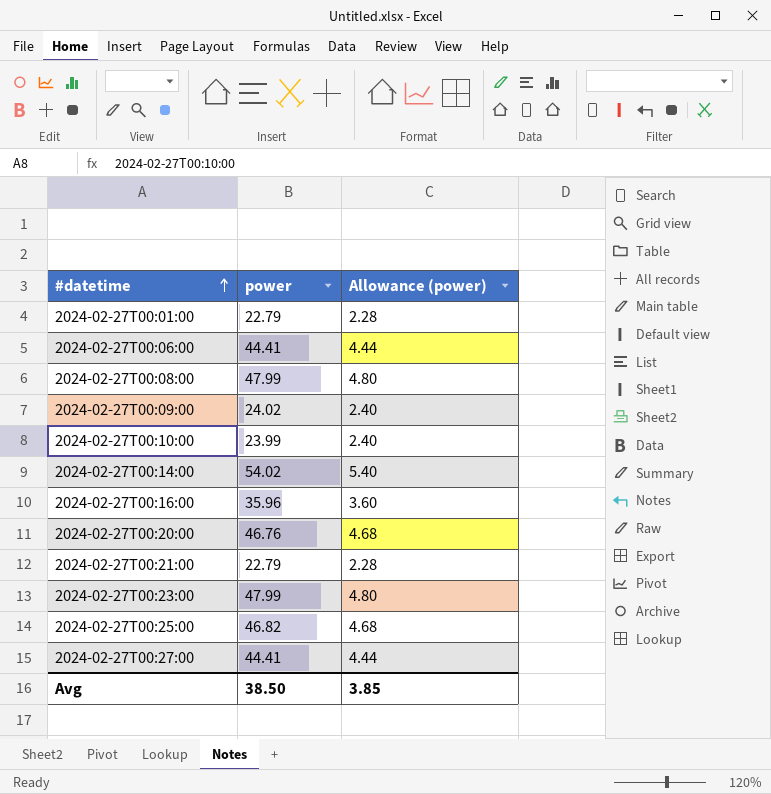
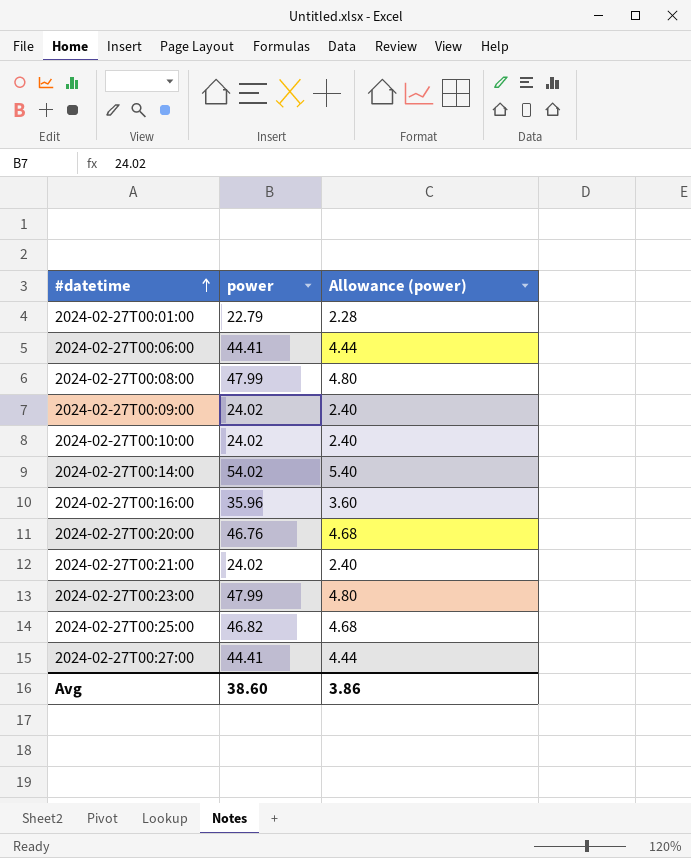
2024-02-27T00:10:00 | power: 23.99 -> 24.02
2024-02-27T00:21:00 | power: 22.79 -> 24.02
2024-02-27T00:21:00 | Allowance (power): 2.28 -> 2.40
Avg | power: 38.50 -> 38.60
Avg | Allowance (power): 3.85 -> 3.86

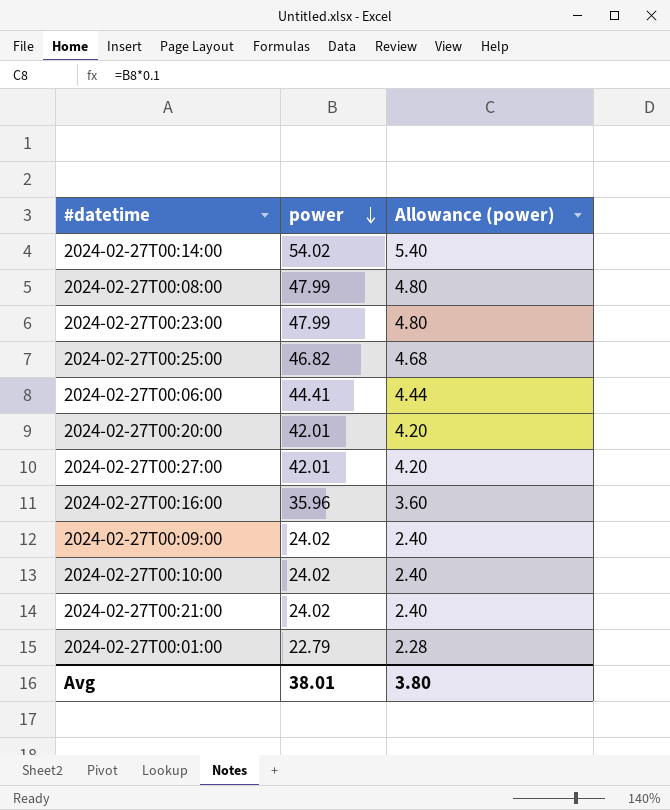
row order: #datetime ascending -> power descending
2024-02-27T00:20:00 | power: 46.76 -> 42.01
2024-02-27T00:20:00 | Allowance (power): 4.68 -> 4.20
2024-02-27T00:27:00 | power: 44.41 -> 42.01
2024-02-27T00:27:00 | Allowance (power): 4.44 -> 4.20
Avg | power: 38.60 -> 38.01
Avg | Allowance (power): 3.86 -> 3.80

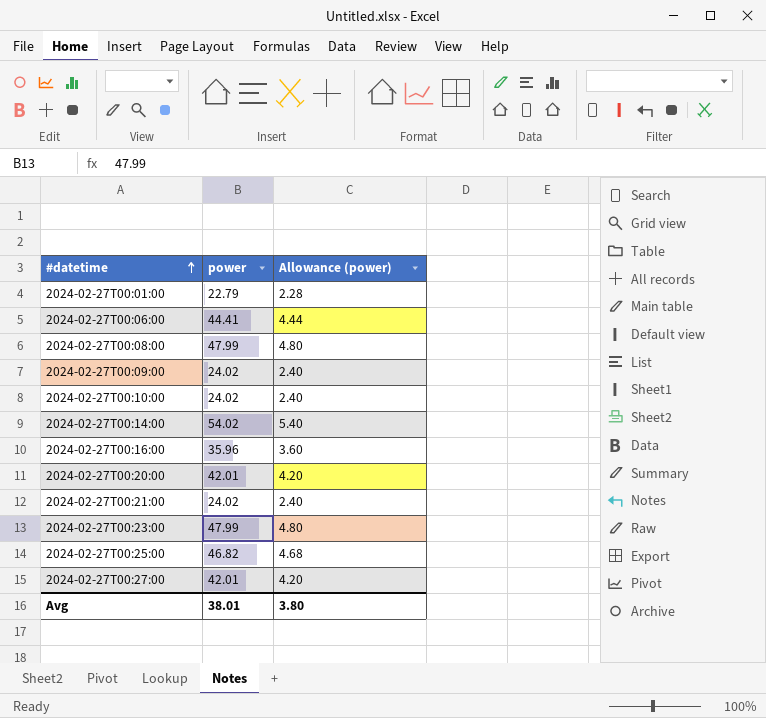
row order: power descending -> #datetime ascending

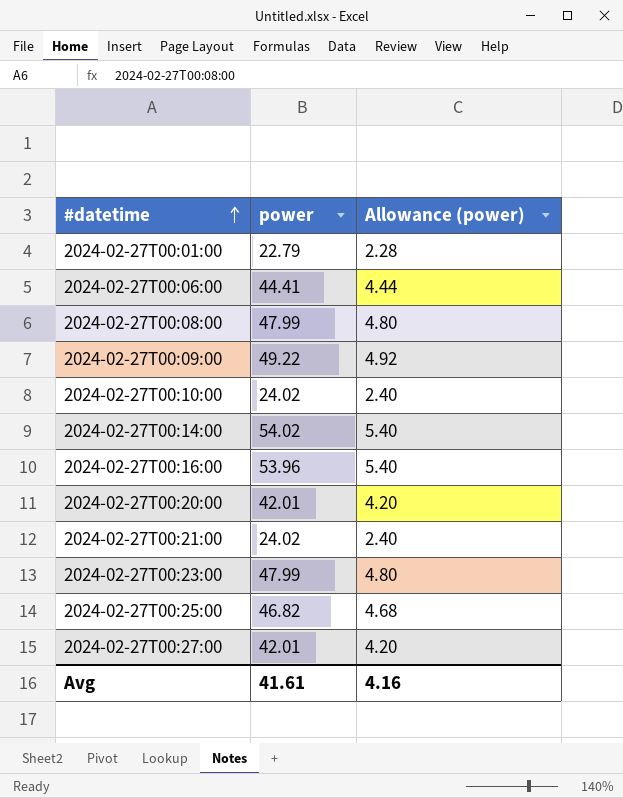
2024-02-27T00:09:00 | power: 24.02 -> 49.22
2024-02-27T00:09:00 | Allowance (power): 2.40 -> 4.92
2024-02-27T00:16:00 | power: 35.96 -> 53.96
2024-02-27T00:16:00 | Allowance (power): 3.60 -> 5.40
Avg | power: 38.01 -> 41.61
Avg | Allowance (power): 3.80 -> 4.16

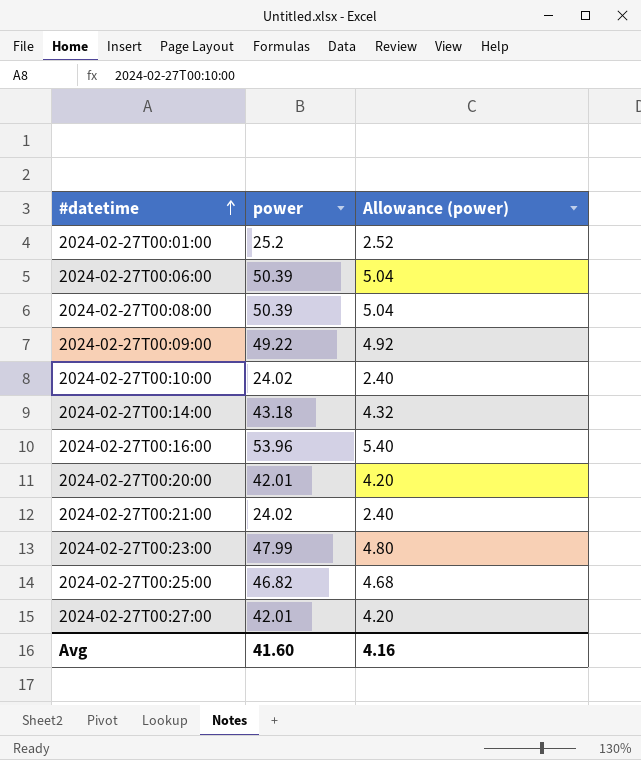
2024-02-27T00:01:00 | power: 22.79 -> 25.2
2024-02-27T00:01:00 | Allowance (power): 2.28 -> 2.52
2024-02-27T00:06:00 | power: 44.41 -> 50.39
2024-02-27T00:06:00 | Allowance (power): 4.44 -> 5.04
2024-02-27T00:08:00 | power: 47.99 -> 50.39
2024-02-27T00:08:00 | Allowance (power): 4.80 -> 5.04
2024-02-27T00:14:00 | power: 54.02 -> 43.18
2024-02-27T00:14:00 | Allowance (power): 5.40 -> 4.32
Avg | power: 41.61 -> 41.60

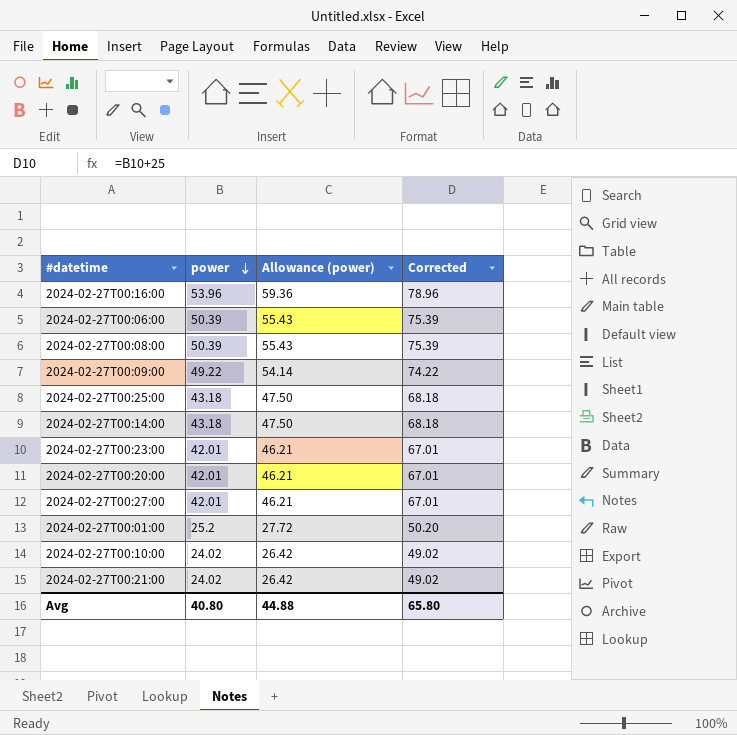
row order: #datetime ascending -> power descending
column Allowance (power) | formula: [power] * 0.1 -> [power] * 1.1
column Corrected | formula: none -> [power] + 25
2024-02-27T00:25:00 | power: 46.82 -> 43.18
2024-02-27T00:23:00 | power: 47.99 -> 42.01
Avg | power: 41.60 -> 40.80
Avg | Allowance (power): 4.16 -> 44.88

